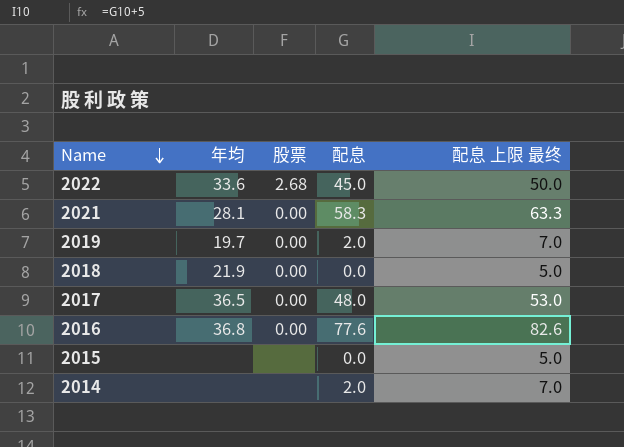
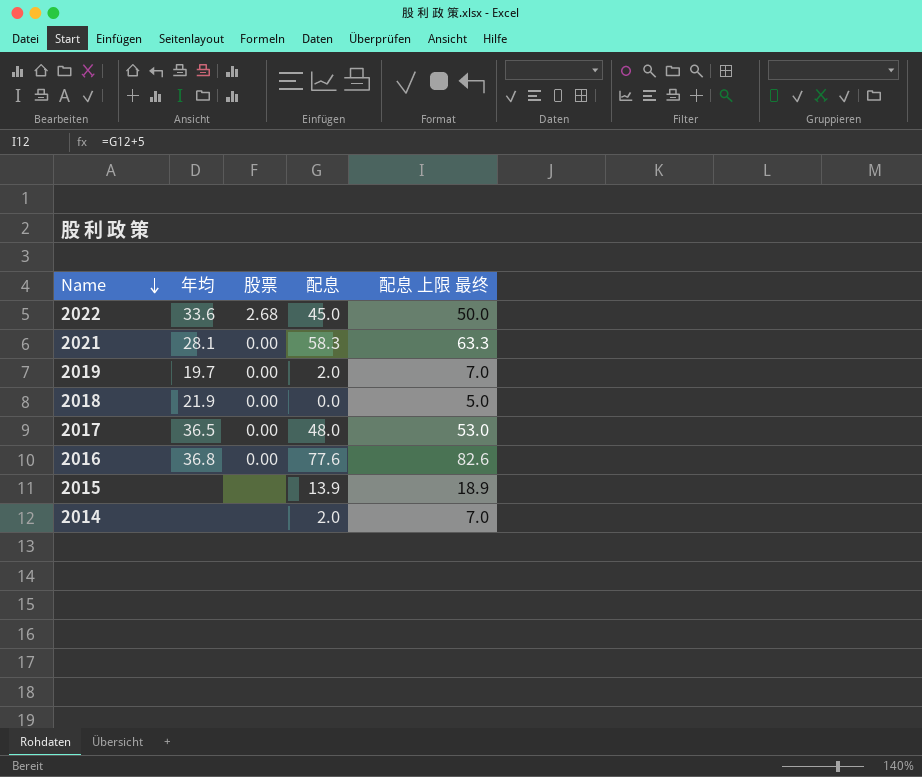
2015 | 配息: 0.0 -> 13.9
2015 | 配息 上限 最终: 5.0 -> 18.9

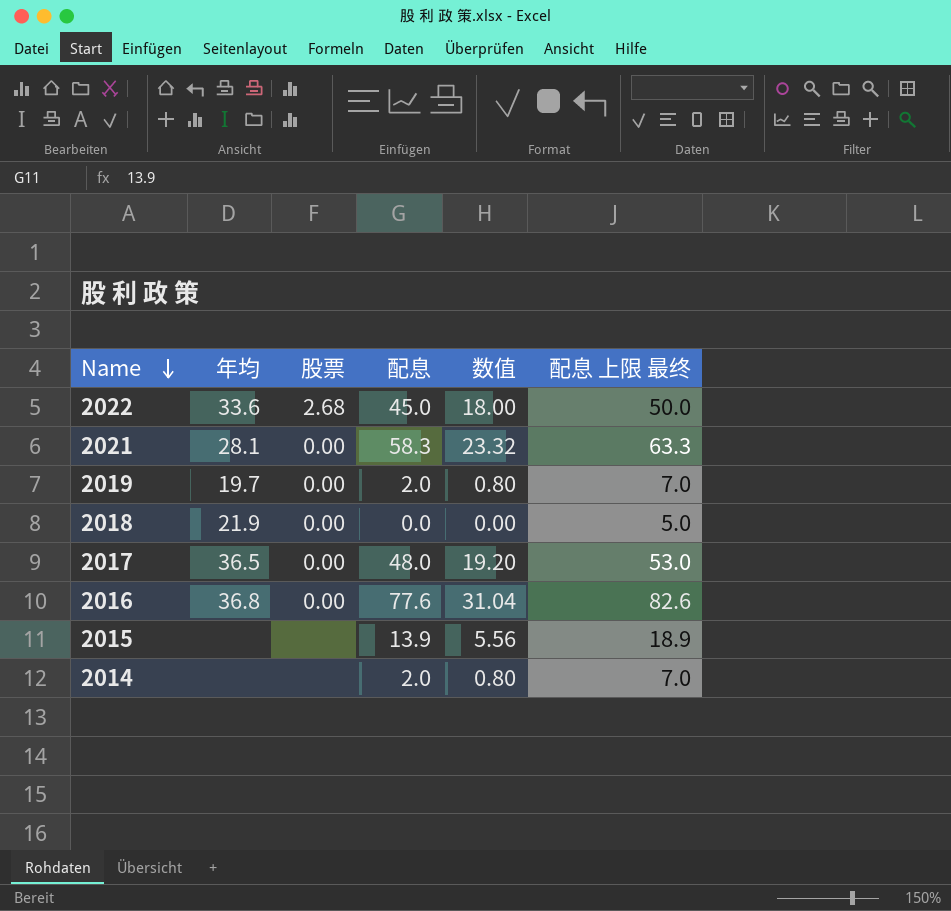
column 数值 | formula: none -> [配息] * 0.4

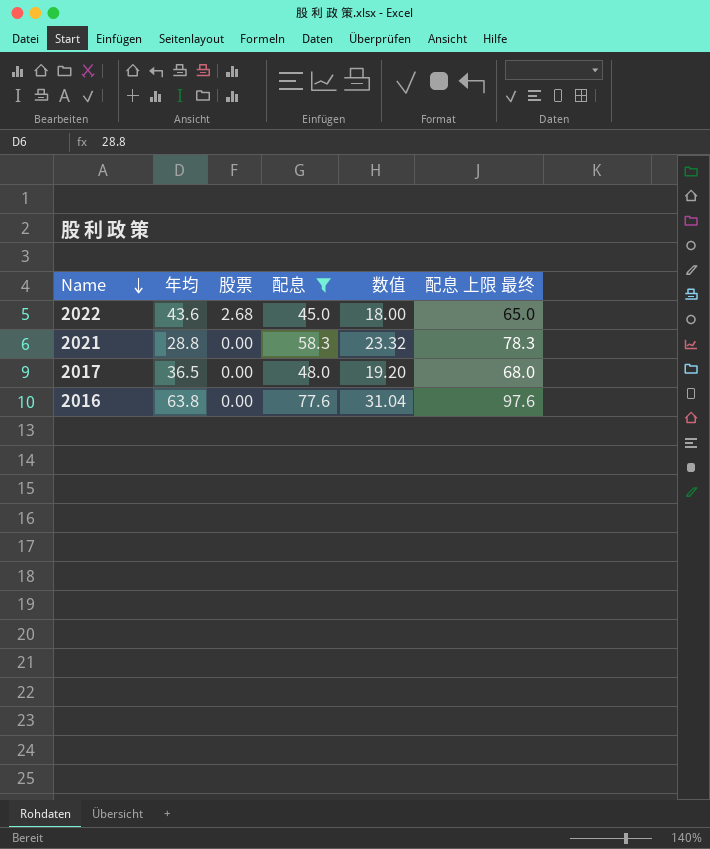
filter: none -> 配息 >= 45.0
column 配息 上限 最终 | formula: [配息] + 5 -> [配息] + 20
2022 | 年均: 33.6 -> 43.6
2021 | 年均: 28.1 -> 28.8
2016 | 年均: 36.8 -> 63.8

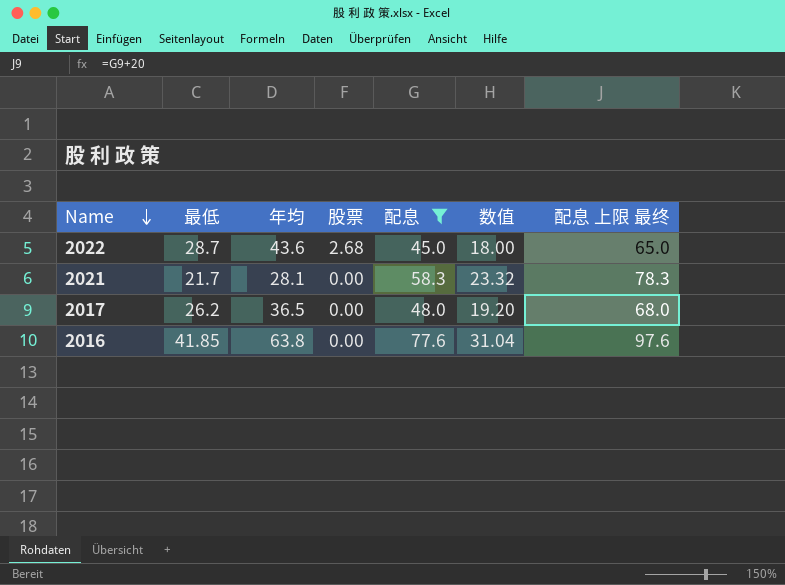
column 最低 | position: none -> 2
2021 | 年均: 28.8 -> 28.1

